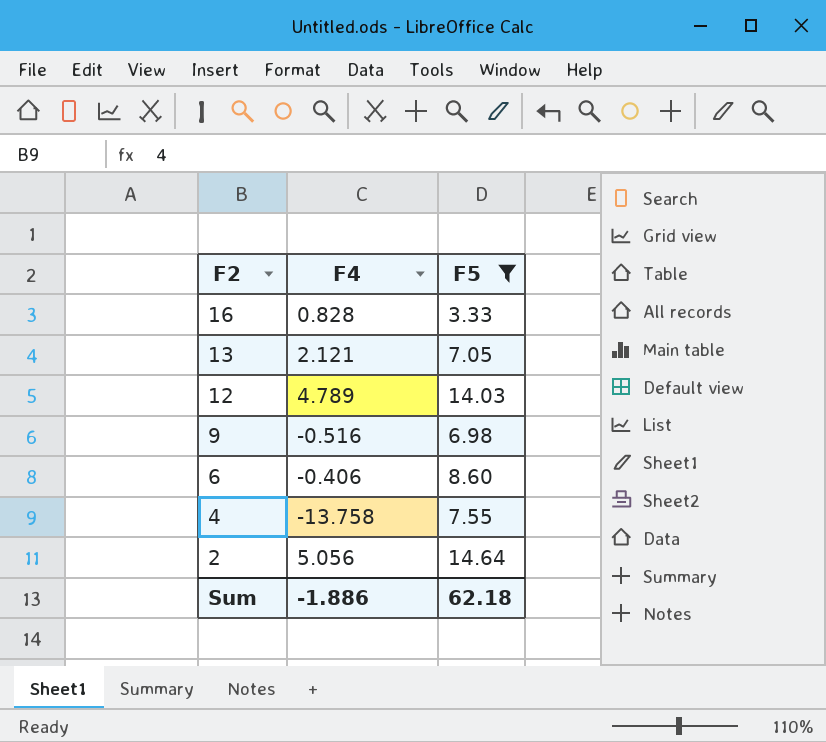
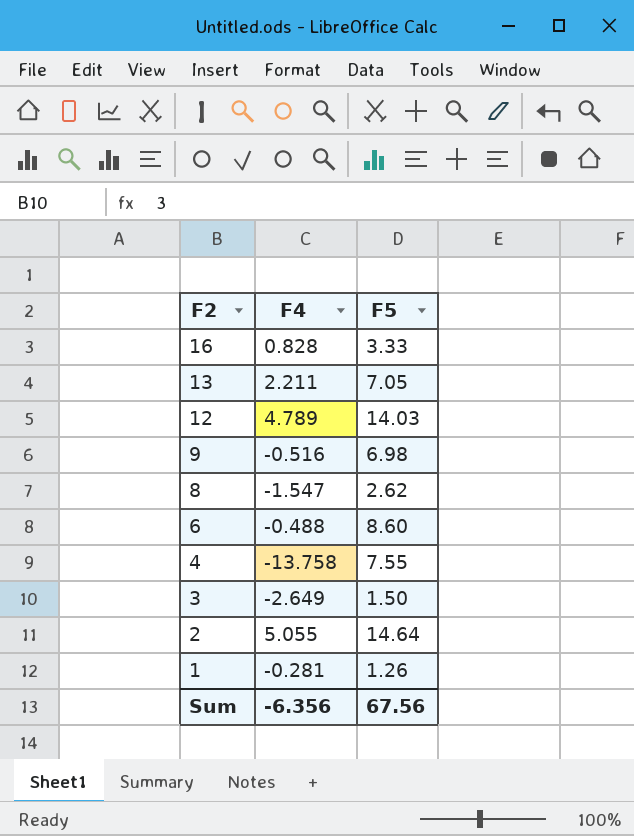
filter: F5 >= 3.33 -> none
13 | F4: 2.121 -> 2.211
6 | F4: -0.406 -> -0.488
2 | F4: 5.056 -> 5.055
Sum | F4: -1.886 -> -6.356
Sum | F5: 62.18 -> 67.56

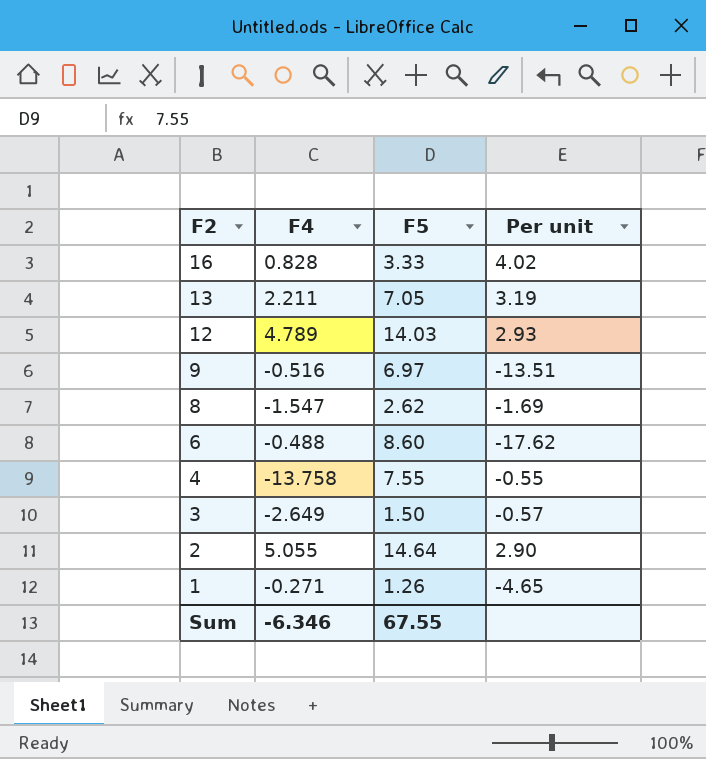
column Per unit | formula: none -> [F5] / [F4]
9 | F5: 6.98 -> 6.97
1 | F4: -0.281 -> -0.271
Sum | F4: -6.356 -> -6.346
Sum | F5: 67.56 -> 67.55

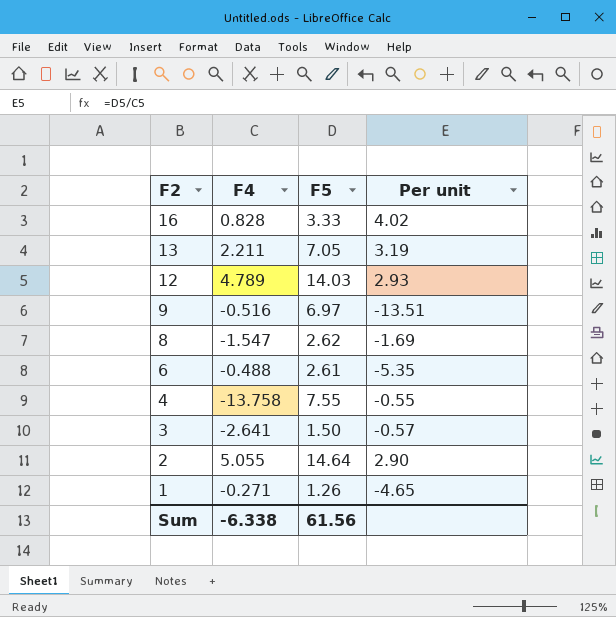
6 | F5: 8.60 -> 2.61
6 | Per unit: -17.62 -> -5.35
3 | F4: -2.649 -> -2.641
Sum | F4: -6.346 -> -6.338
Sum | F5: 67.55 -> 61.56

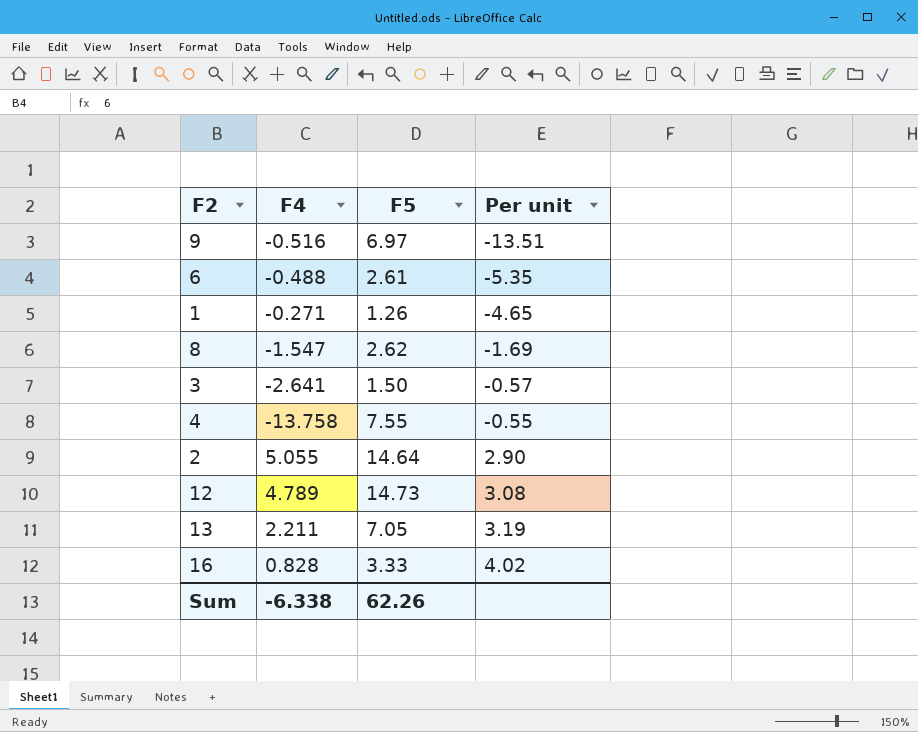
row order: F2 descending -> Per unit ascending
12 | F5: 14.03 -> 14.73
12 | Per unit: 2.93 -> 3.08
Sum | F5: 61.56 -> 62.26

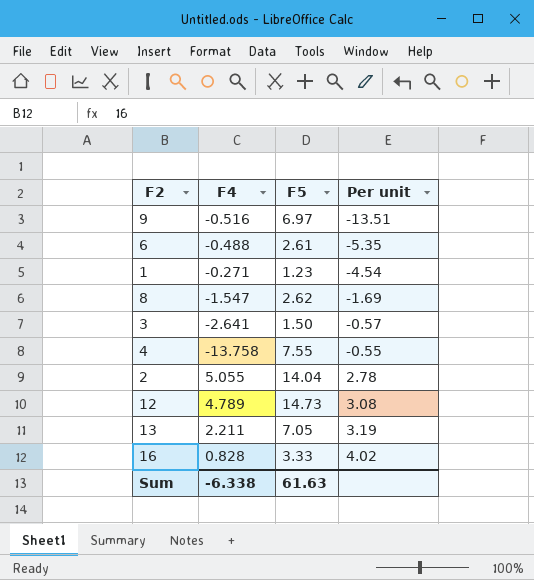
1 | F5: 1.26 -> 1.23
1 | Per unit: -4.65 -> -4.54
2 | F5: 14.64 -> 14.04
2 | Per unit: 2.90 -> 2.78
Sum | F5: 62.26 -> 61.63

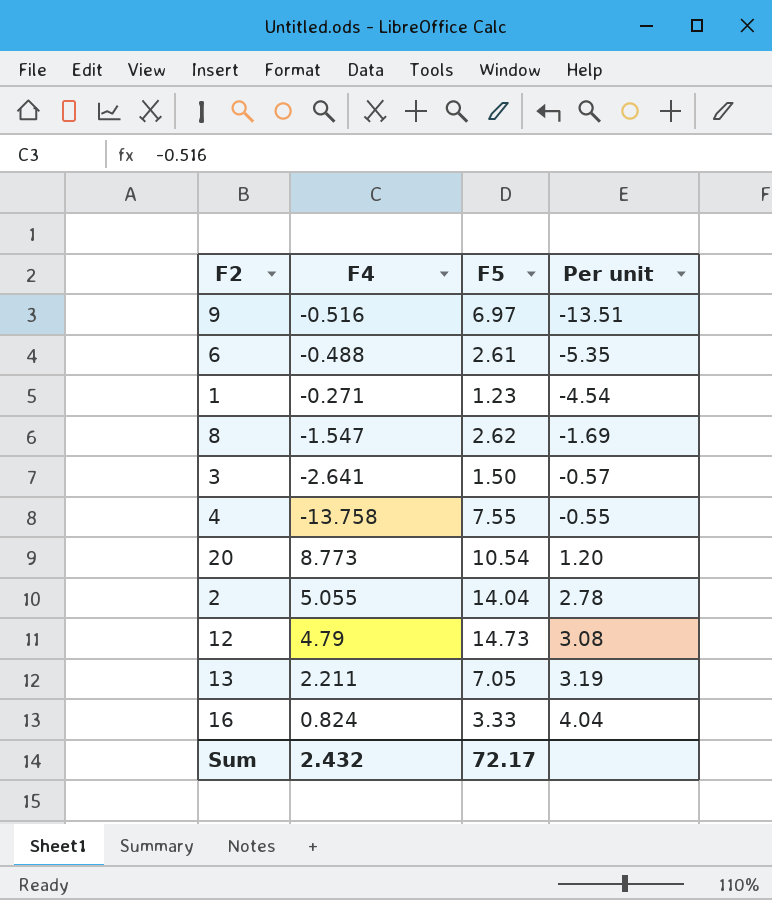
row 20: none -> 8.773 | 10.54 | 1.20
12 | F4: 4.789 -> 4.79
16 | F4: 0.828 -> 0.824
16 | Per unit: 4.02 -> 4.04
Sum | F4: -6.338 -> 2.432
Sum | F5: 61.63 -> 72.17

